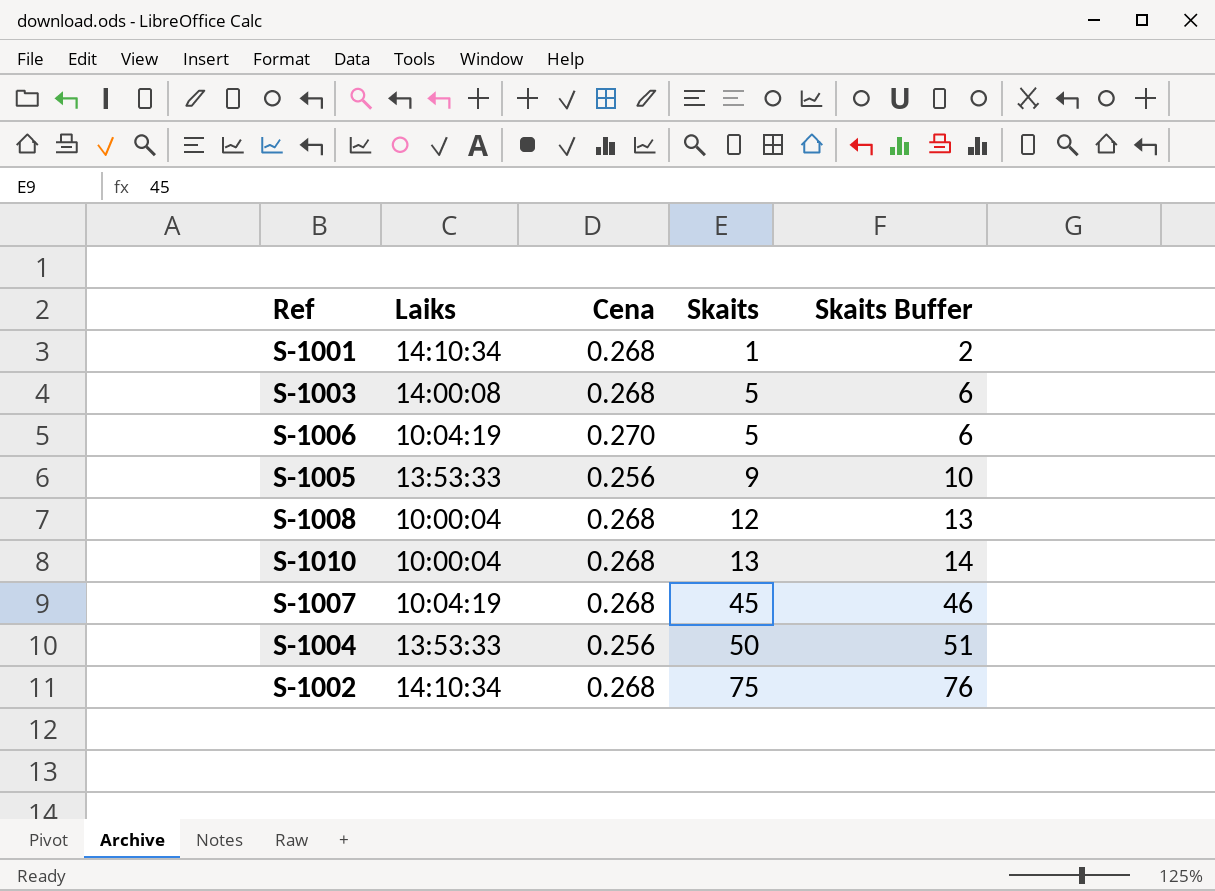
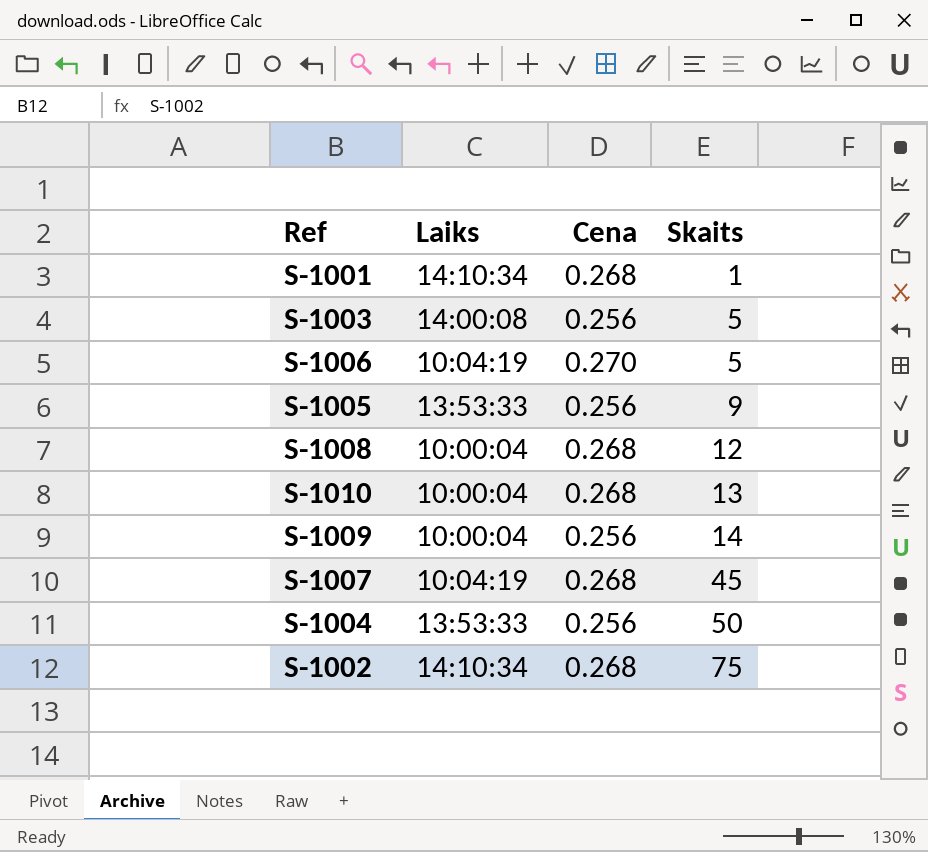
column Skaits Buffer | formula: [Skaits] + 1 -> none
S-1003 | Cena: 0.268 -> 0.256
row S-1009: none -> 10:00:04 | 0.256 | 14

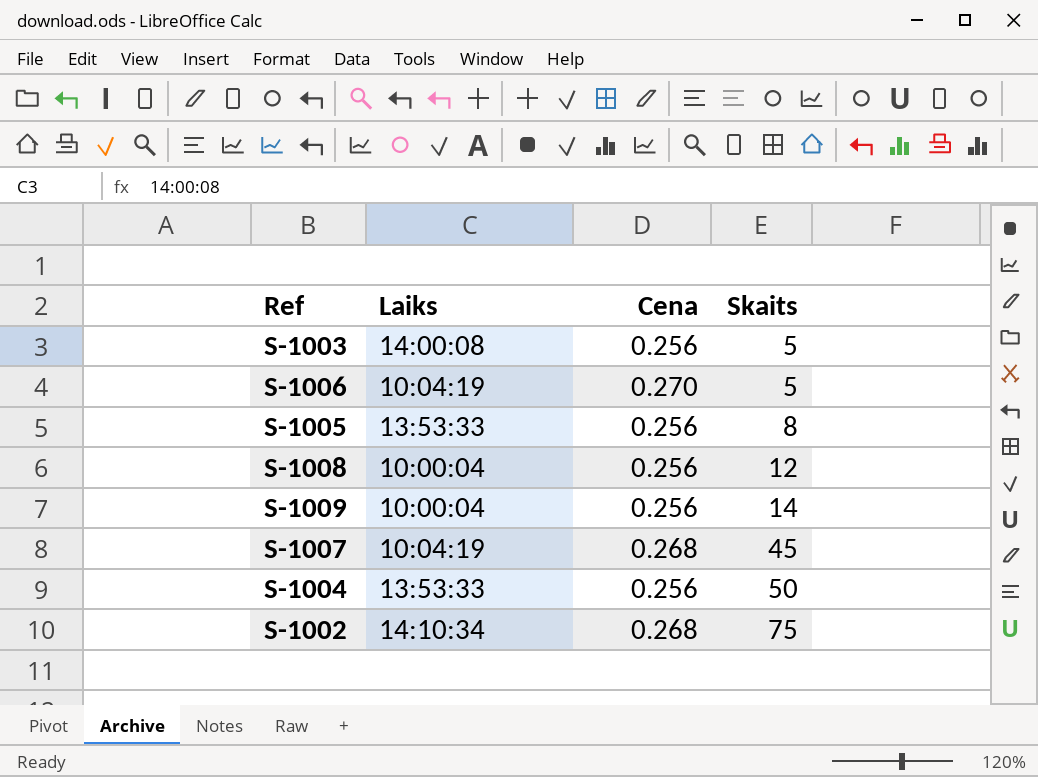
row S-1001: 14:10:34 | 0.268 | 1 -> none
row S-1010: 10:00:04 | 0.268 | 13 -> none
S-1005 | Skaits: 9 -> 8
S-1008 | Cena: 0.268 -> 0.256

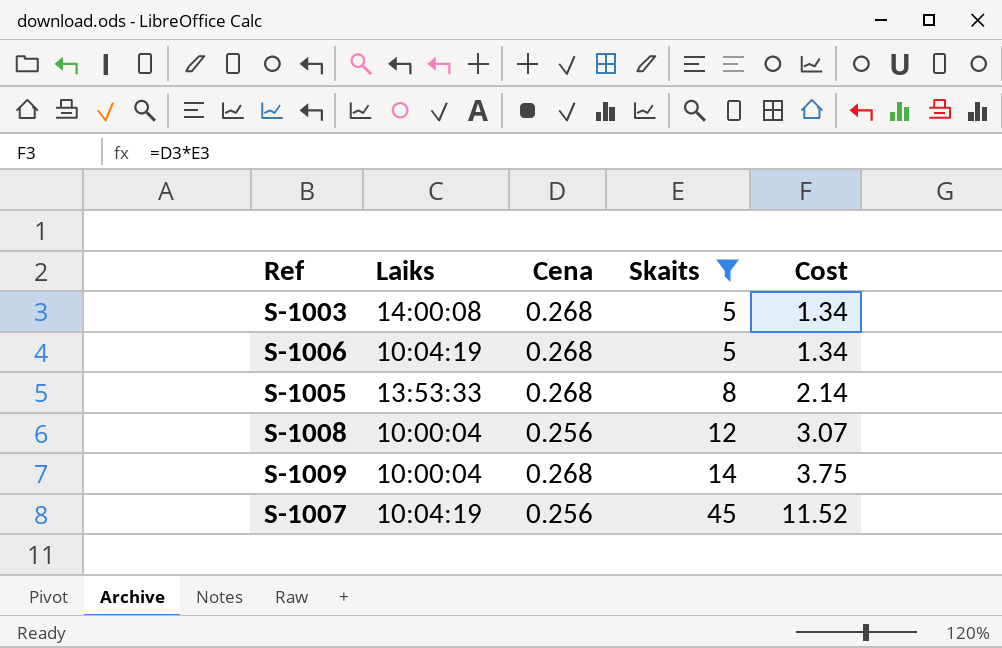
filter: none -> Skaits <= 45
column Cost | formula: none -> [Cena] * [Skaits]
S-1003 | Cena: 0.256 -> 0.268
S-1006 | Cena: 0.270 -> 0.268
S-1005 | Cena: 0.256 -> 0.268
S-1009 | Cena: 0.256 -> 0.268
S-1007 | Cena: 0.268 -> 0.256

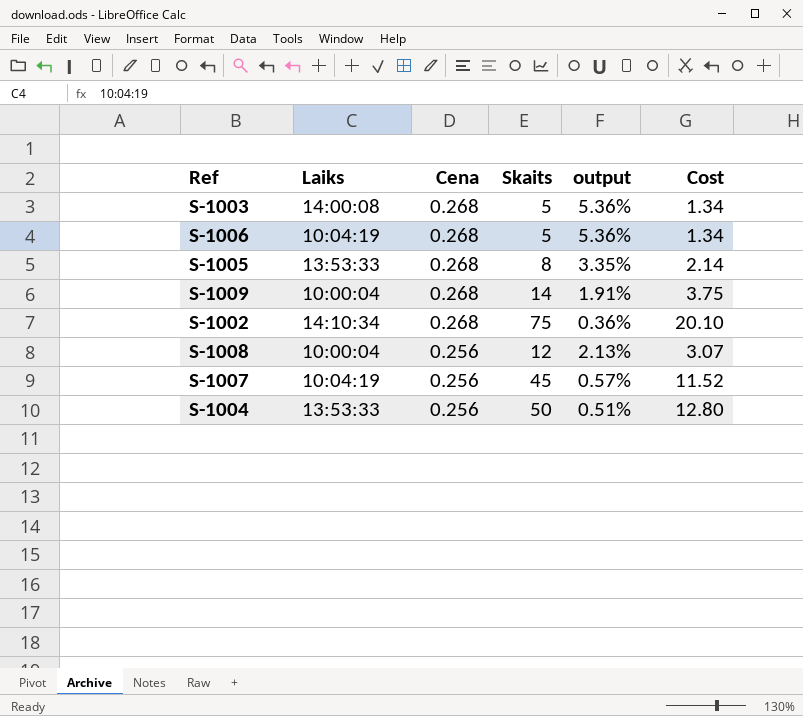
filter: Skaits <= 45 -> none
row order: Skaits ascending -> Cena descending
column output | formula: none -> [Cena] / [Skaits]

